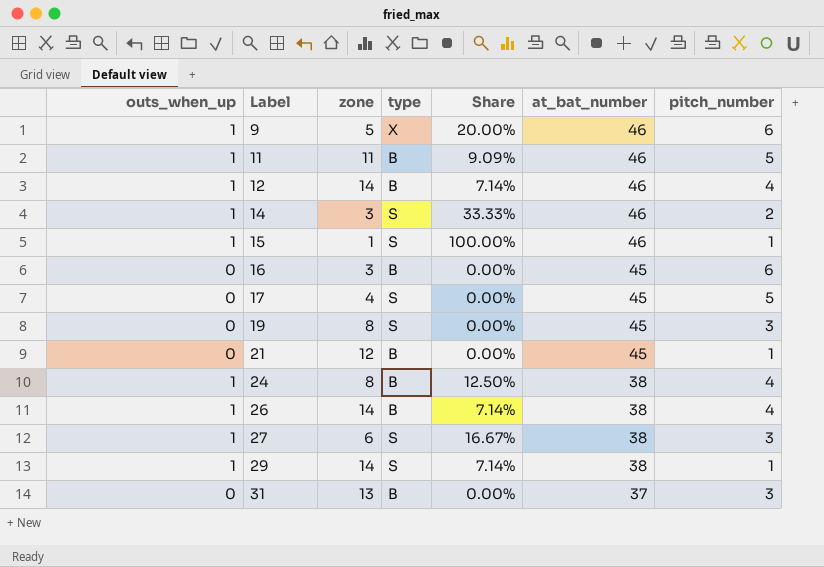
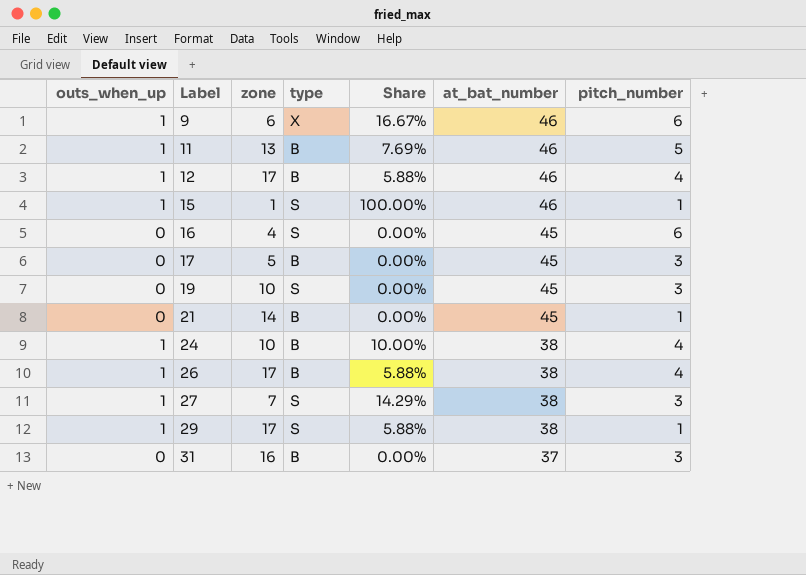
row 14: 1 | 3 | S | 33.33% | 46 | 2 -> none
9 | zone: 5 -> 6
9 | Share: 20.00% -> 16.67%
11 | zone: 11 -> 13
11 | Share: 9.09% -> 7.69%
12 | zone: 14 -> 17
12 | Share: 7.14% -> 5.88%
16 | zone: 3 -> 4
16 | type: B -> S
17 | zone: 4 -> 5
17 | type: S -> B
17 | pitch_number: 5 -> 3
19 | zone: 8 -> 10
21 | zone: 12 -> 14
24 | zone: 8 -> 10
24 | Share: 12.50% -> 10.00%
26 | zone: 14 -> 17
26 | Share: 7.14% -> 5.88%
27 | zone: 6 -> 7
27 | Share: 16.67% -> 14.29%
29 | zone: 14 -> 17
29 | Share: 7.14% -> 5.88%
31 | zone: 13 -> 16

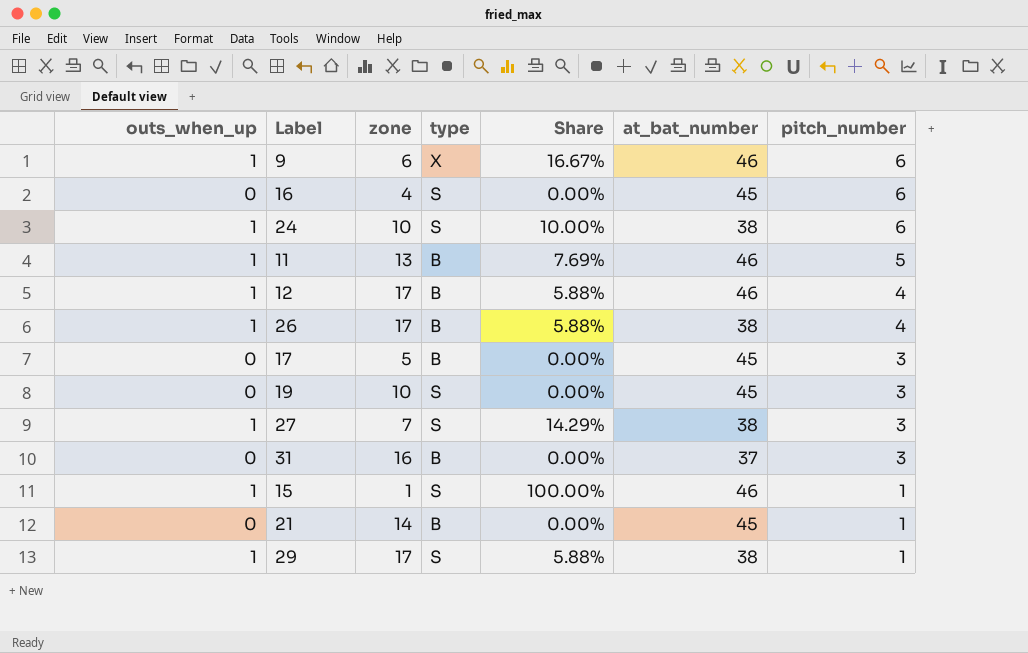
row order: Label ascending -> pitch_number descending
24 | type: B -> S
24 | pitch_number: 4 -> 6

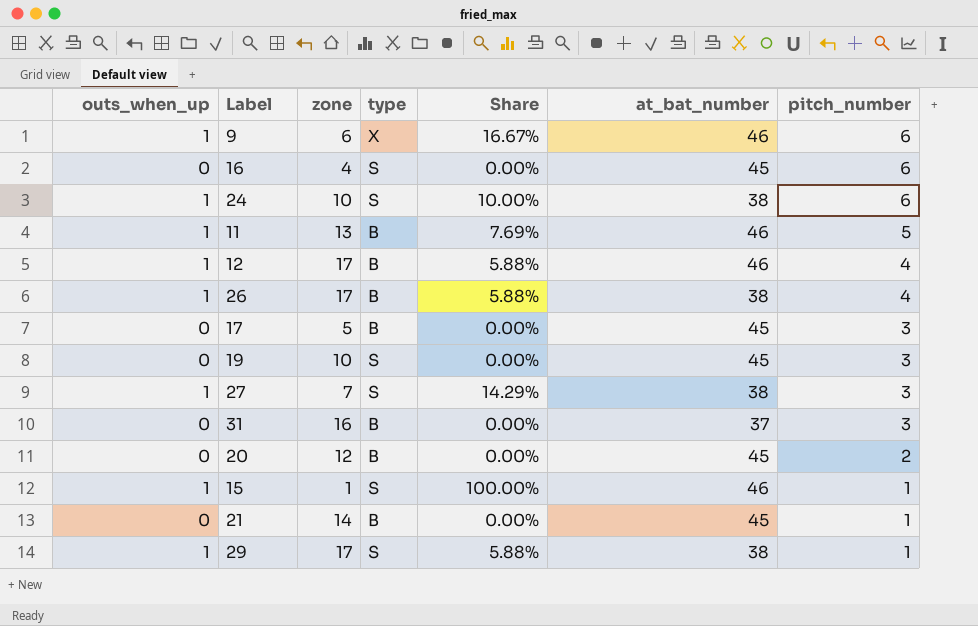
row 20: none -> 0 | 12 | B | 0.00% | 45 | 2

